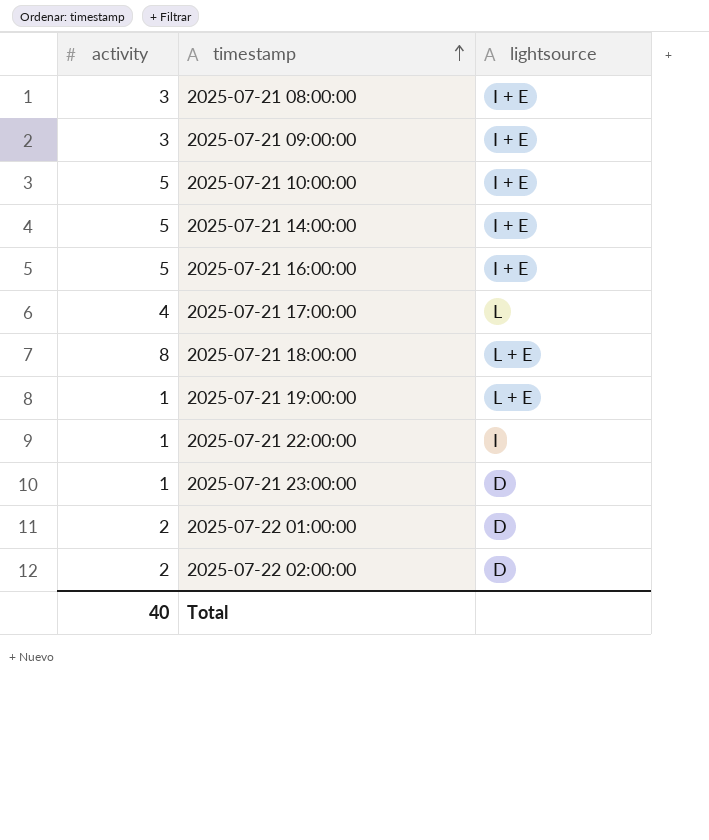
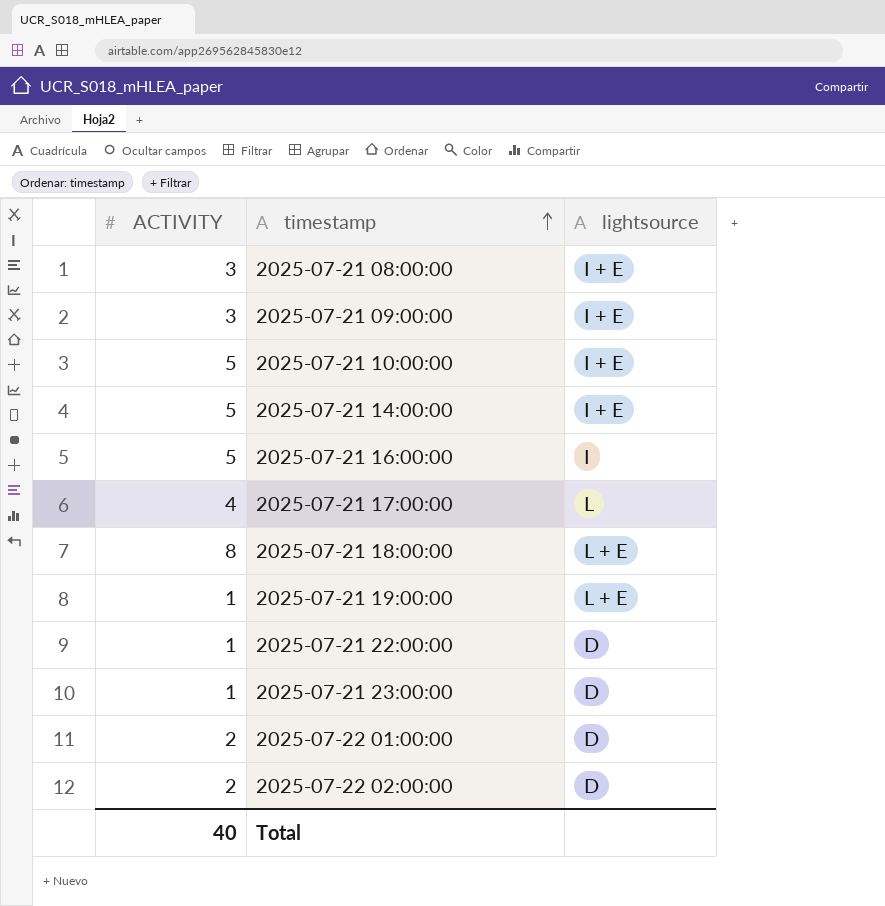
column name: activity -> ACTIVITY
2025-07-21 16:00:00 | lightsource: I + E -> I
2025-07-21 22:00:00 | lightsource: I -> D

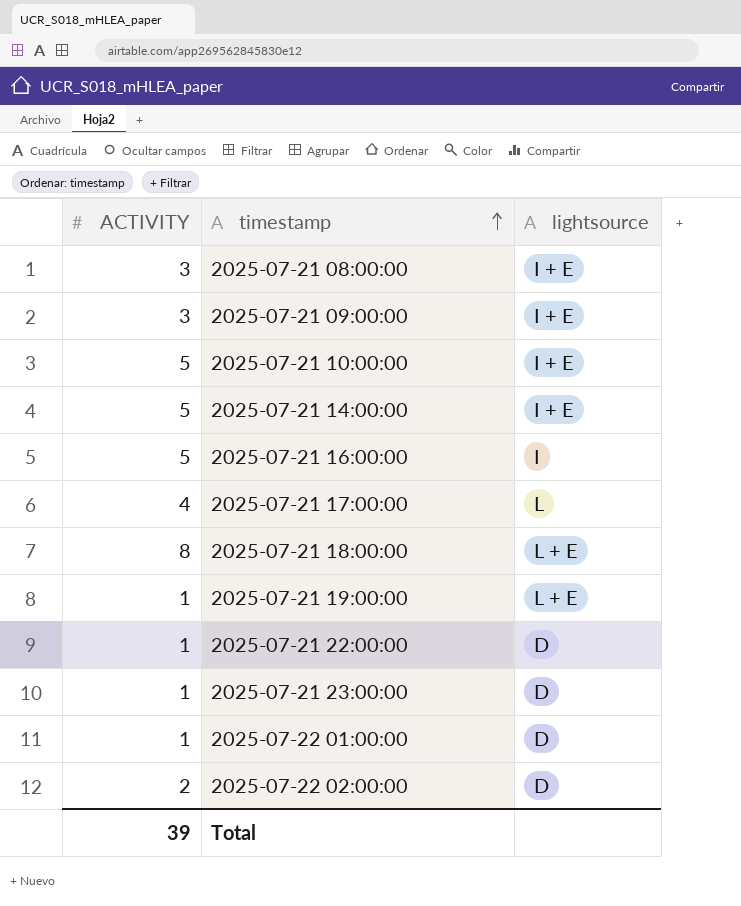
2025-07-22 01:00:00 | ACTIVITY: 2 -> 1
Total | ACTIVITY: 40 -> 39

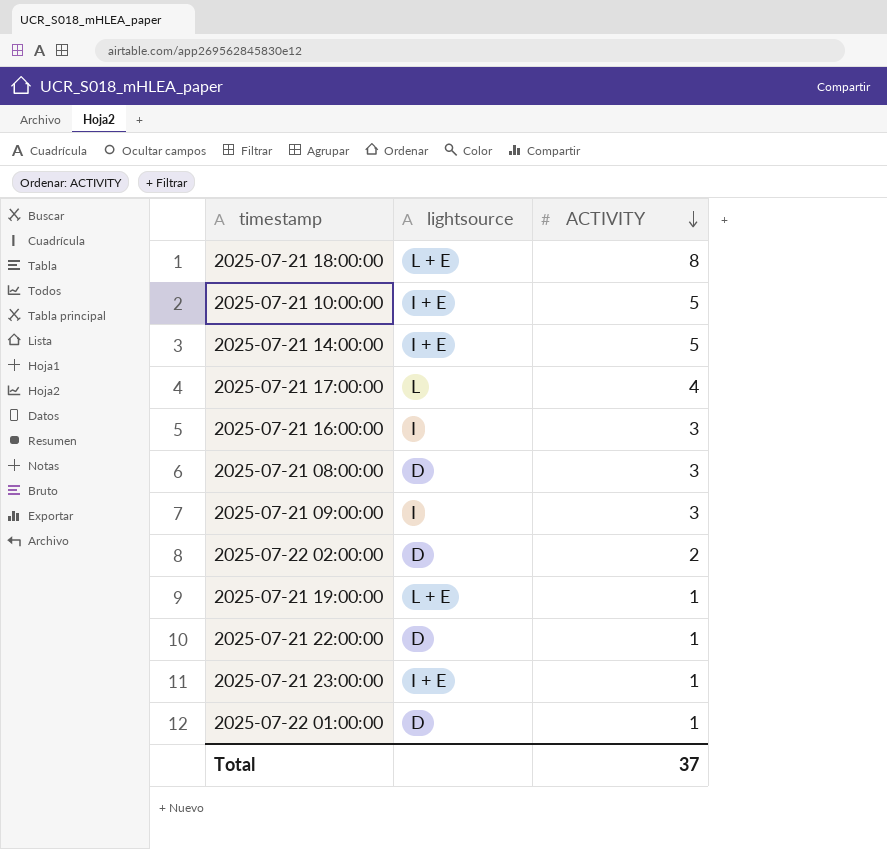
row order: timestamp ascending -> ACTIVITY descending
column ACTIVITY | position: 1 -> 3
2025-07-21 16:00:00 | ACTIVITY: 5 -> 3
2025-07-21 08:00:00 | lightsource: I + E -> D
2025-07-21 09:00:00 | lightsource: I + E -> I
2025-07-21 23:00:00 | lightsource: D -> I + E
Total | ACTIVITY: 39 -> 37

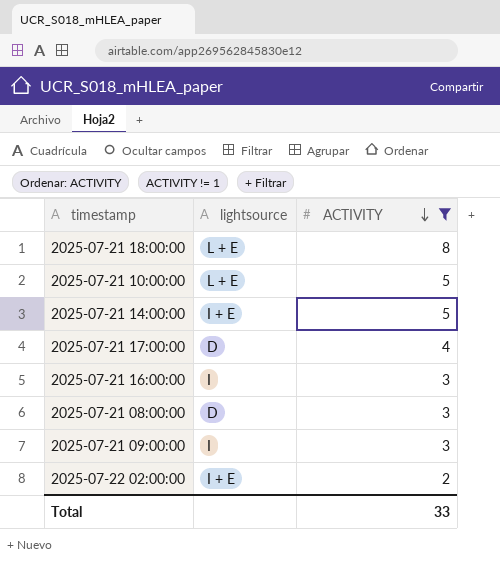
filter: none -> ACTIVITY != 1
2025-07-21 10:00:00 | lightsource: I + E -> L + E
2025-07-21 17:00:00 | lightsource: L -> D
2025-07-22 02:00:00 | lightsource: D -> I + E
Total | ACTIVITY: 37 -> 33

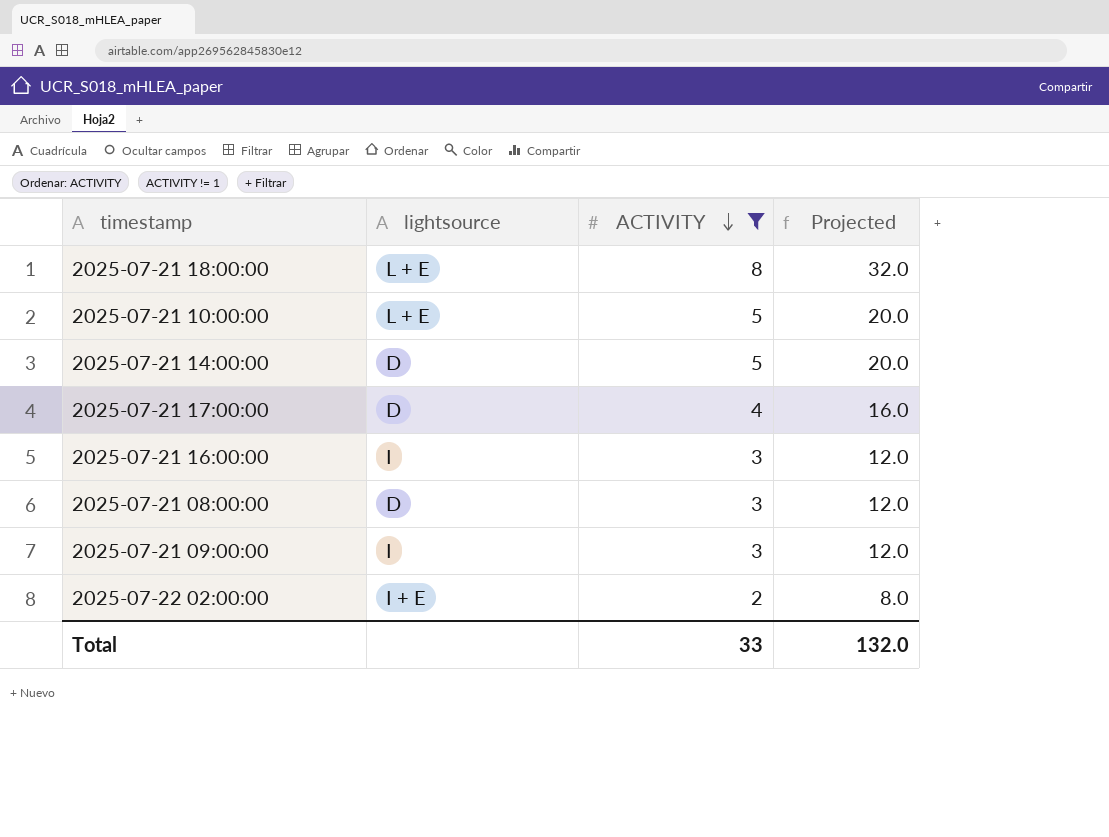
column Projected | formula: none -> [ACTIVITY] * 4
2025-07-21 14:00:00 | lightsource: I + E -> D

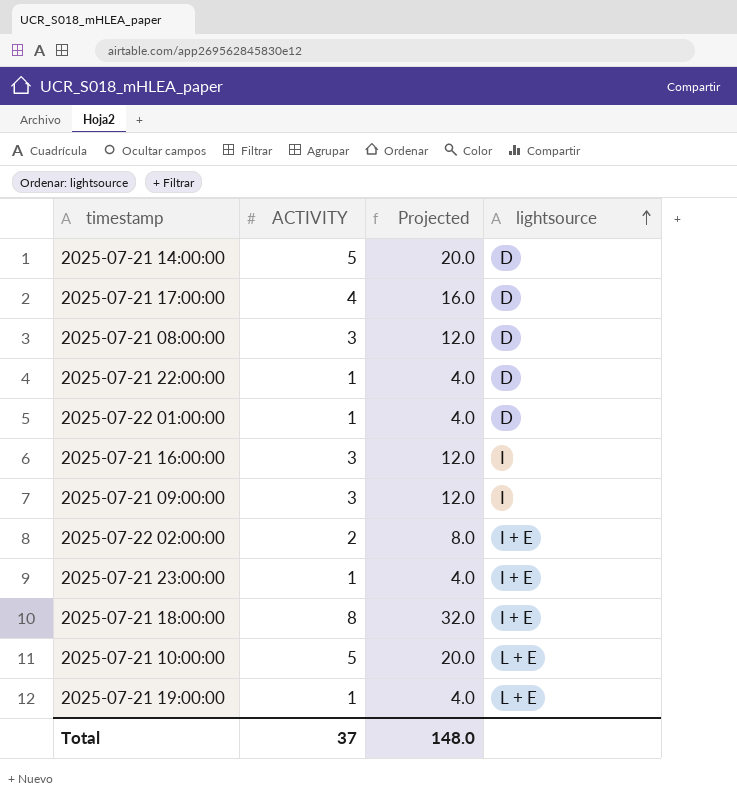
filter: ACTIVITY != 1 -> none
row order: ACTIVITY descending -> lightsource ascending
column lightsource | position: 2 -> 4
2025-07-21 18:00:00 | lightsource: L + E -> I + E
Total | ACTIVITY: 33 -> 37
Total | Projected: 132.0 -> 148.0

